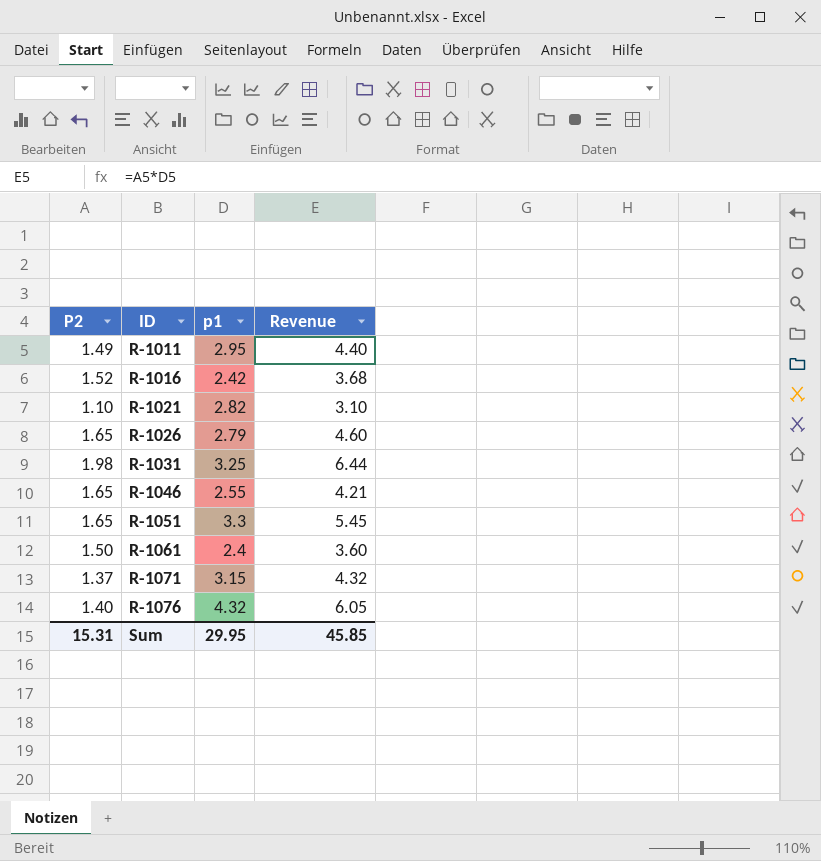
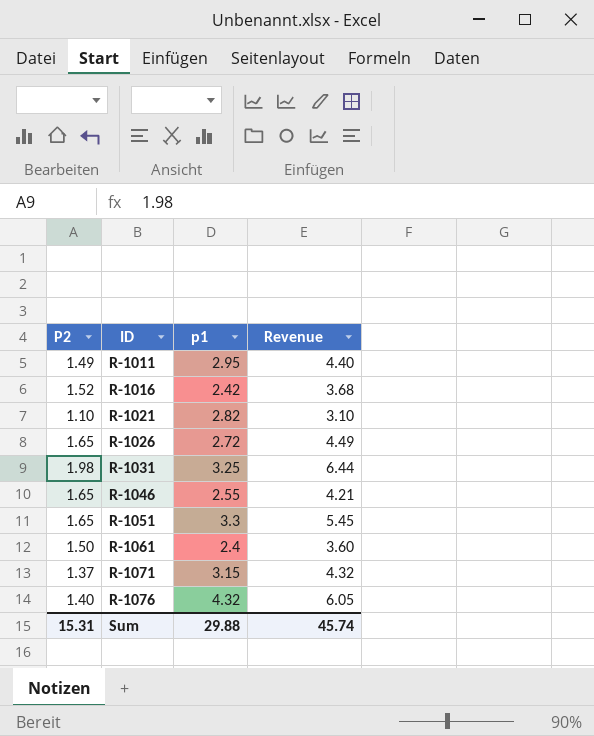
R-1026 | p1: 2.79 -> 2.72
R-1026 | Revenue: 4.60 -> 4.49
Sum | p1: 29.95 -> 29.88
Sum | Revenue: 45.85 -> 45.74

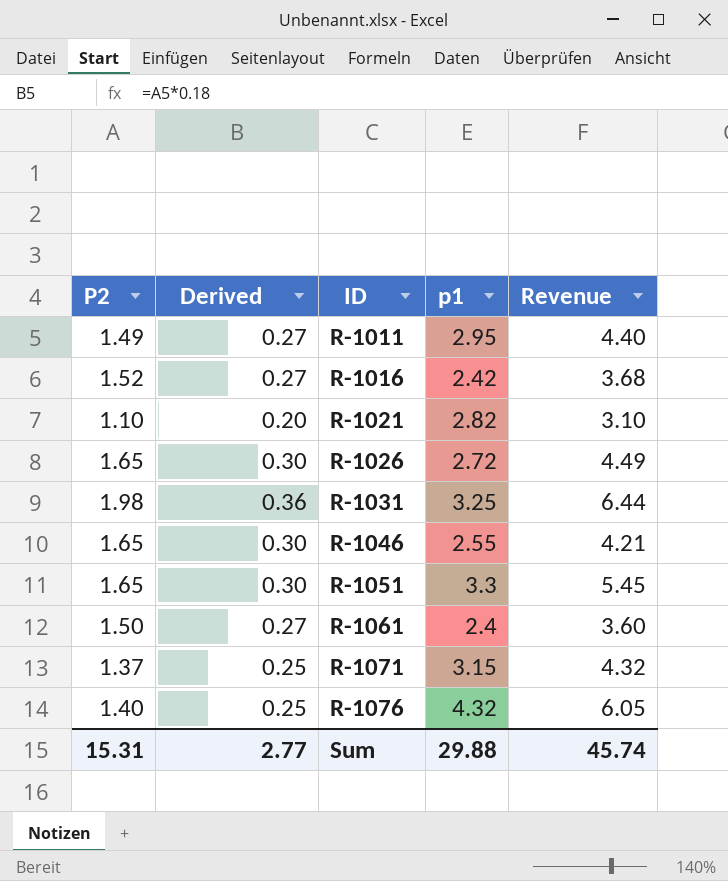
column Derived | formula: none -> [P2] * 0.18

